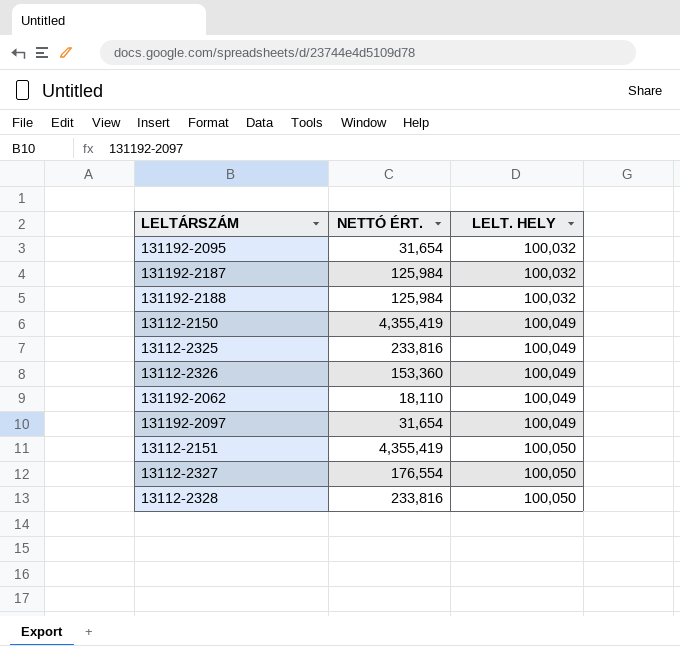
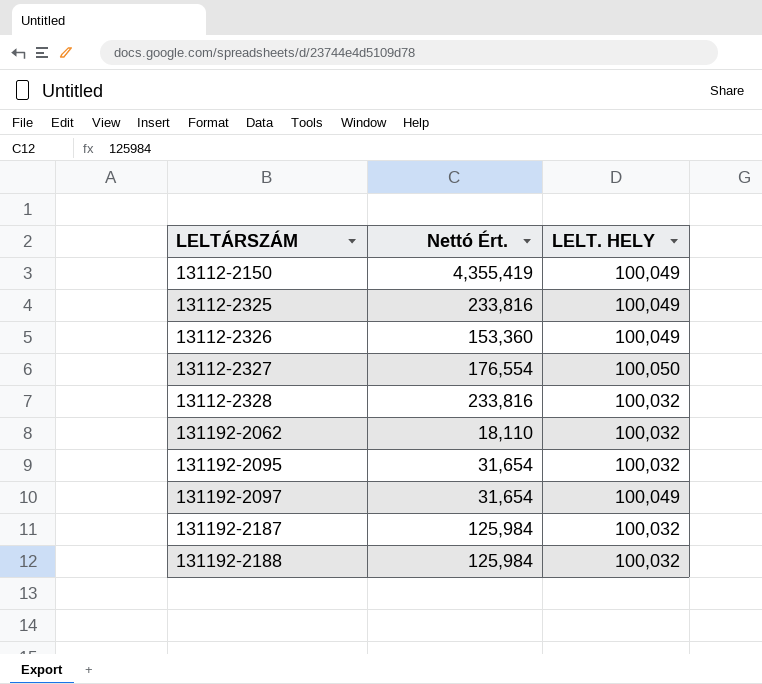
row order: LELT. HELY ascending -> LELTÁRSZÁM ascending
column name: NETTÓ ÉRT. -> Nettó Ért.
row 13112-2151: 4,355,419 | 100,050 -> none
13112-2328 | LELT. HELY: 100,050 -> 100,032
131192-2062 | LELT. HELY: 100,049 -> 100,032

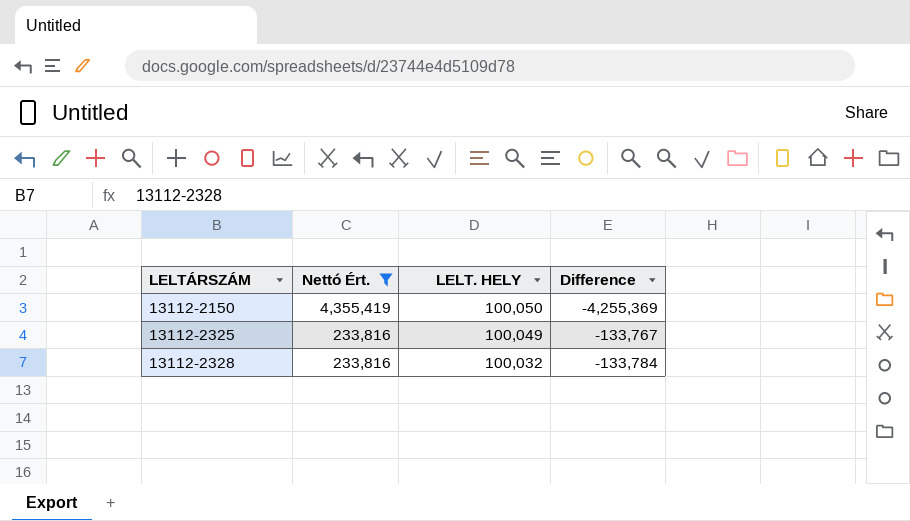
filter: none -> Nettó Ért. >= 233,816
column Difference | formula: none -> [LELT. HELY] - [Nettó Ért.]
13112-2150 | LELT. HELY: 100,049 -> 100,050

